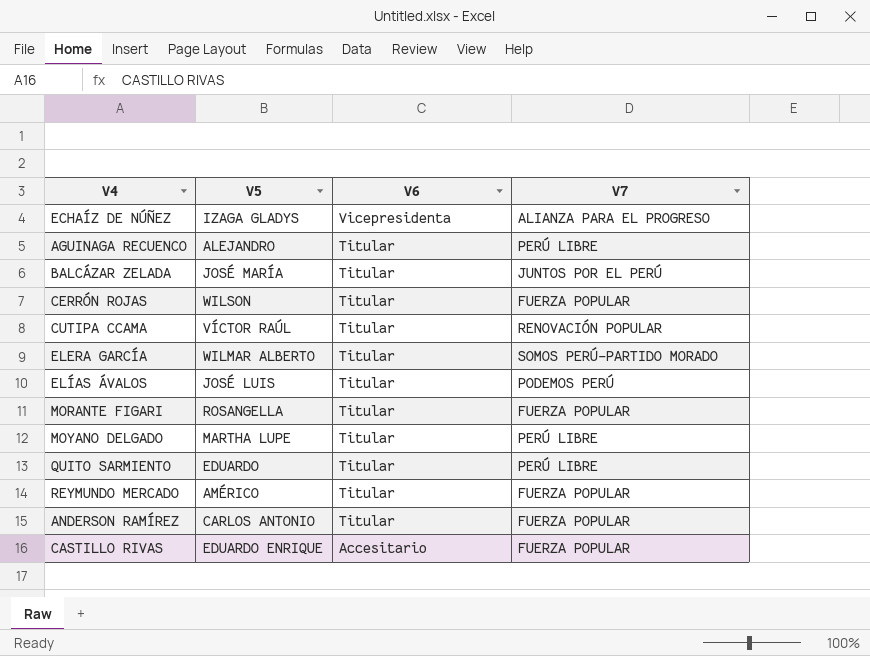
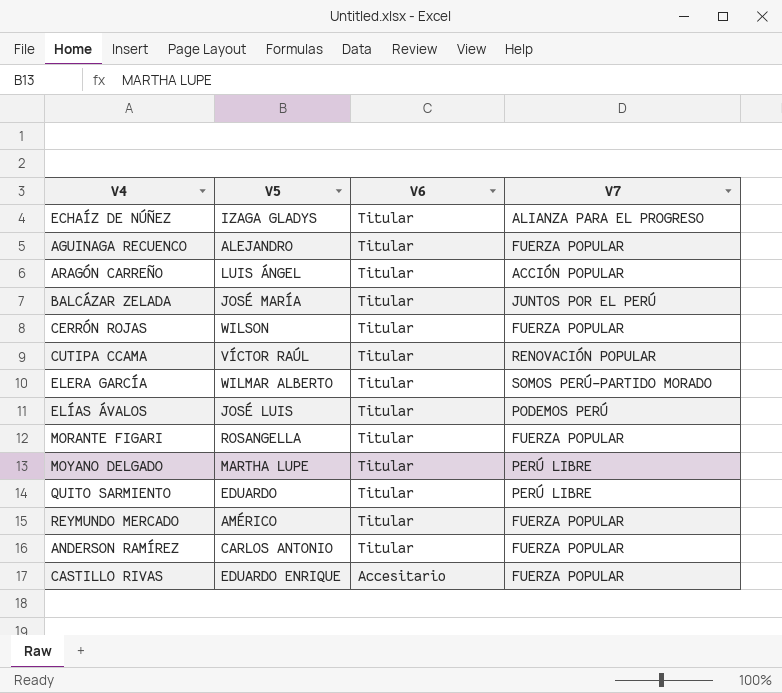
ECHAÍZ DE NÚÑEZ | V6: Vicepresidenta -> Titular
AGUINAGA RECUENCO | V7: PERÚ LIBRE -> FUERZA POPULAR
row ARAGÓN CARREÑO: none -> LUIS ÁNGEL | Titular | ACCIÓN POPULAR

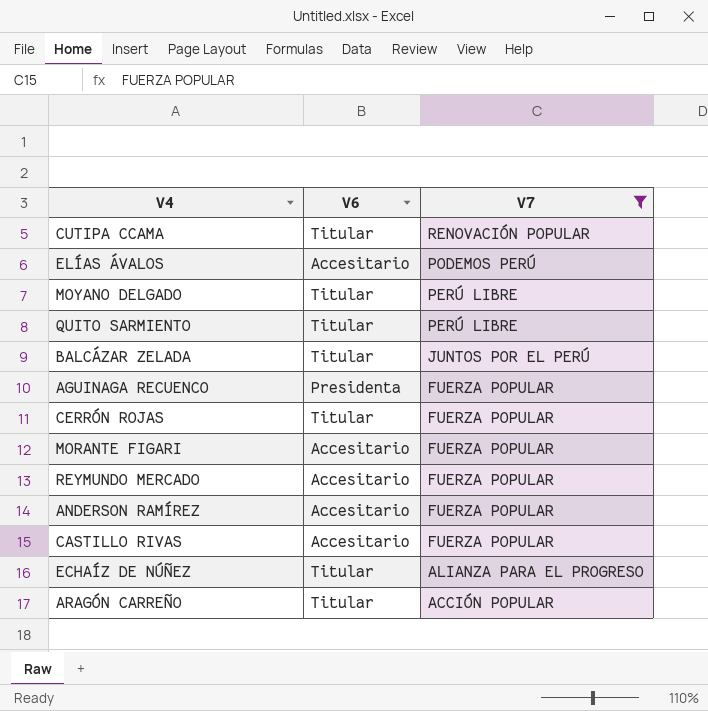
filter: none -> V7 != SOMOS PERÚ-PARTIDO MORADO
row order: V6 descending -> V7 descending
column V5 | position: 2 -> none
ELÍAS ÁVALOS | V6: Titular -> Accesitario
AGUINAGA RECUENCO | V6: Titular -> Presidenta
MORANTE FIGARI | V6: Titular -> Accesitario
REYMUNDO MERCADO | V6: Titular -> Accesitario
ANDERSON RAMÍREZ | V6: Titular -> Accesitario

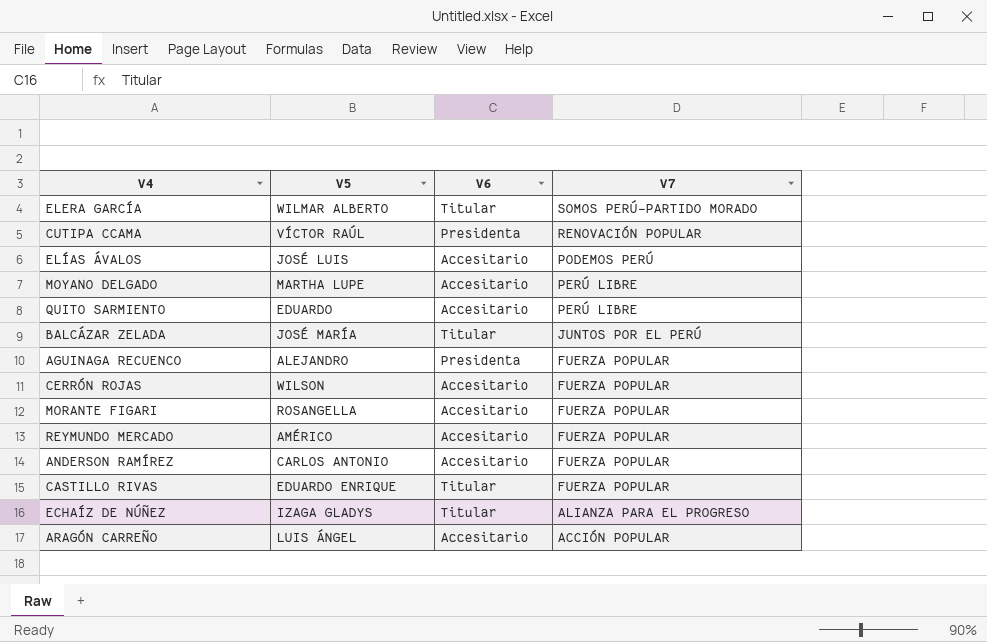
filter: V7 != SOMOS PERÚ-PARTIDO MORADO -> none
column V5 | position: none -> 2
CUTIPA CCAMA | V6: Titular -> Presidenta
MOYANO DELGADO | V6: Titular -> Accesitario
QUITO SARMIENTO | V6: Titular -> Accesitario
CERRÓN ROJAS | V6: Titular -> Accesitario
CASTILLO RIVAS | V6: Accesitario -> Titular
ARAGÓN CARREÑO | V6: Titular -> Accesitario

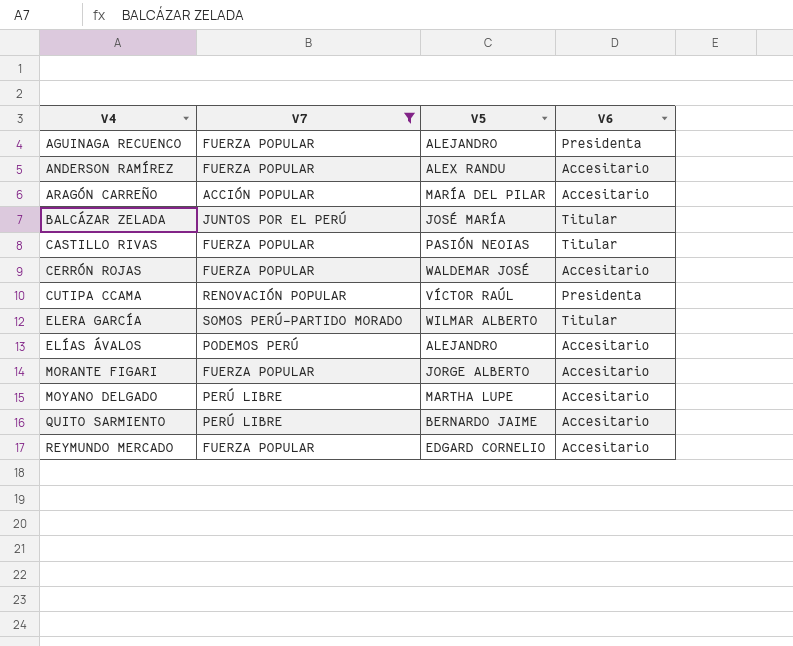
filter: none -> V7 != ALIANZA PARA EL PROGRESO
row order: V7 descending -> V4 ascending
column V7 | position: 4 -> 2
ANDERSON RAMÍREZ | V5: CARLOS ANTONIO -> ALEX RANDU
ARAGÓN CARREÑO | V5: LUIS ÁNGEL -> MARÍA DEL PILAR
CASTILLO RIVAS | V5: EDUARDO ENRIQUE -> PASIÓN NEOIAS
CERRÓN ROJAS | V5: WILSON -> WALDEMAR JOSÉ
ELÍAS ÁVALOS | V5: JOSÉ LUIS -> ALEJANDRO
MORANTE FIGARI | V5: ROSANGELLA -> JORGE ALBERTO
QUITO SARMIENTO | V5: EDUARDO -> BERNARDO JAIME
REYMUNDO MERCADO | V5: AMÉRICO -> EDGARD CORNELIO

